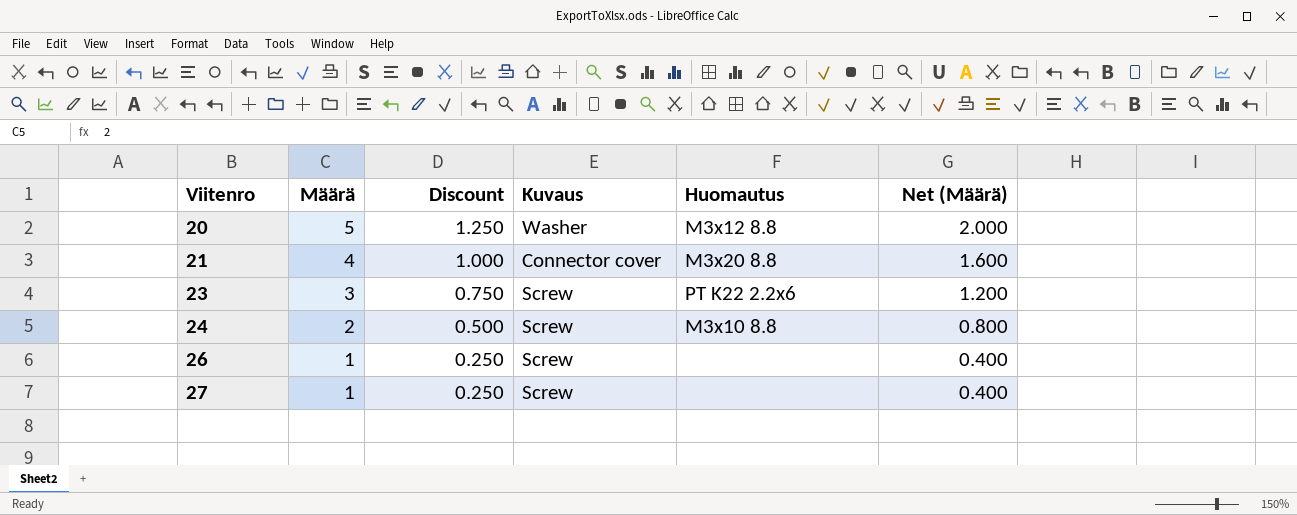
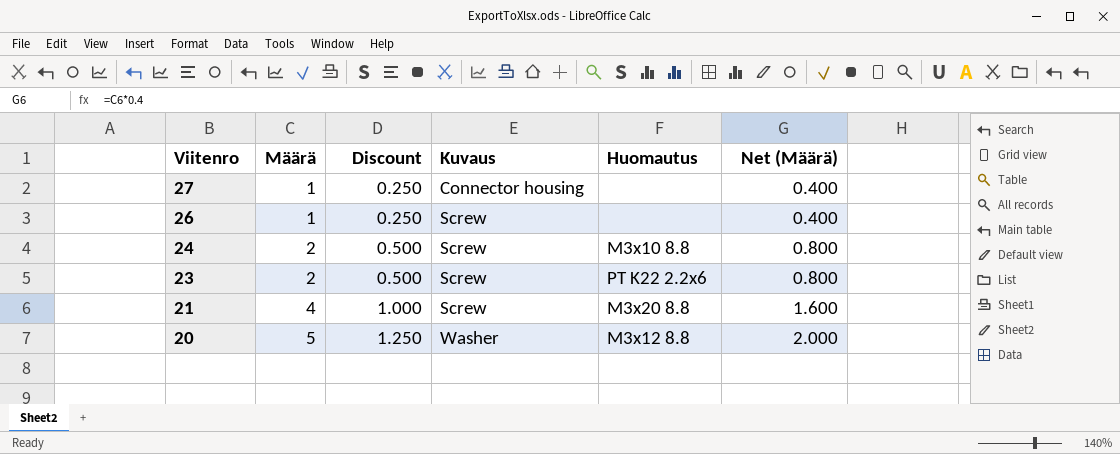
row order: Viitenro ascending -> Viitenro descending
27 | Kuvaus: Screw -> Connector housing
23 | Määrä: 3 -> 2
23 | Discount: 0.750 -> 0.500
23 | Net (Määrä): 1.200 -> 0.800
21 | Kuvaus: Connector cover -> Screw

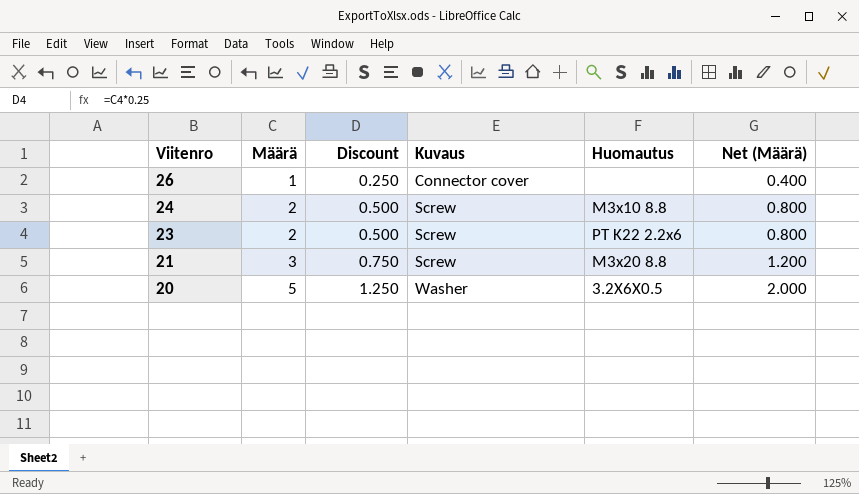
row 27: 1 | 0.250 | Connector housing | none | 0.400 -> none
26 | Kuvaus: Screw -> Connector cover
21 | Määrä: 4 -> 3
21 | Discount: 1.000 -> 0.750
21 | Net (Määrä): 1.600 -> 1.200
20 | Huomautus: M3x12 8.8 -> 3.2X6X0.5

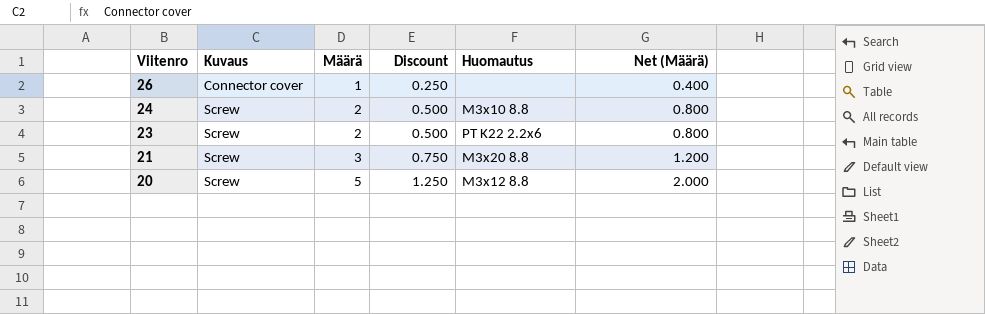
column Kuvaus | position: 4 -> 2
20 | Kuvaus: Washer -> Screw
20 | Huomautus: 3.2X6X0.5 -> M3x12 8.8

